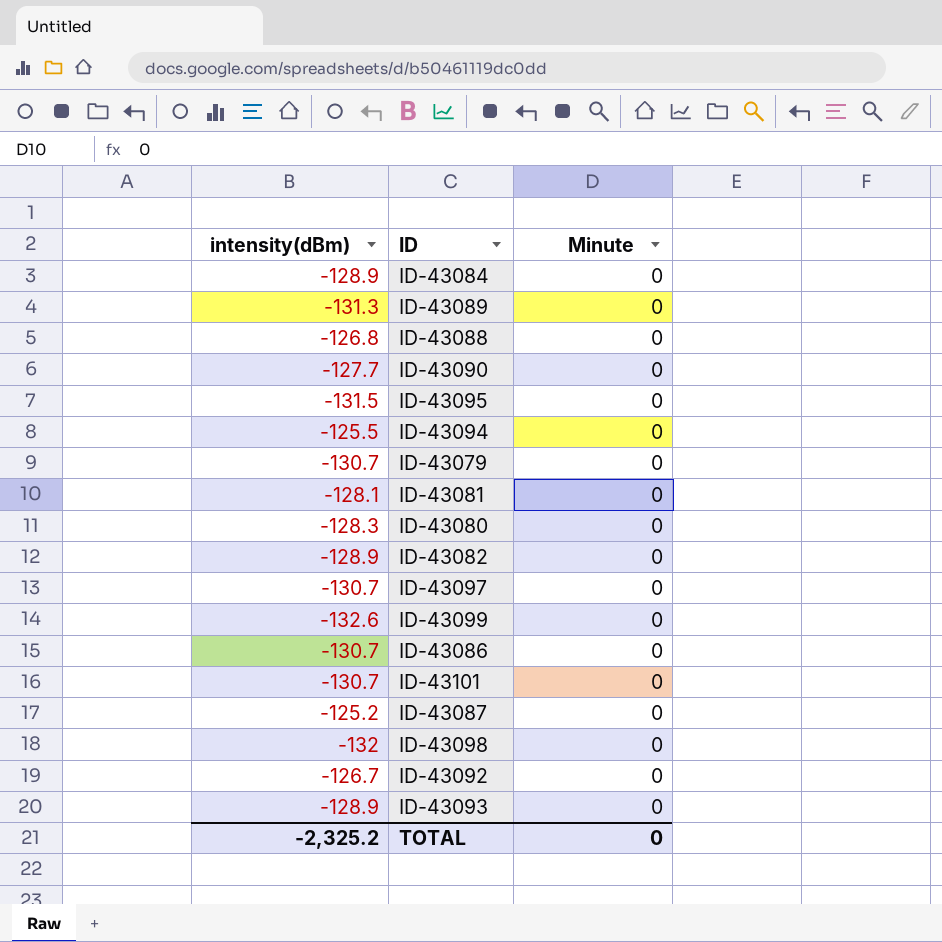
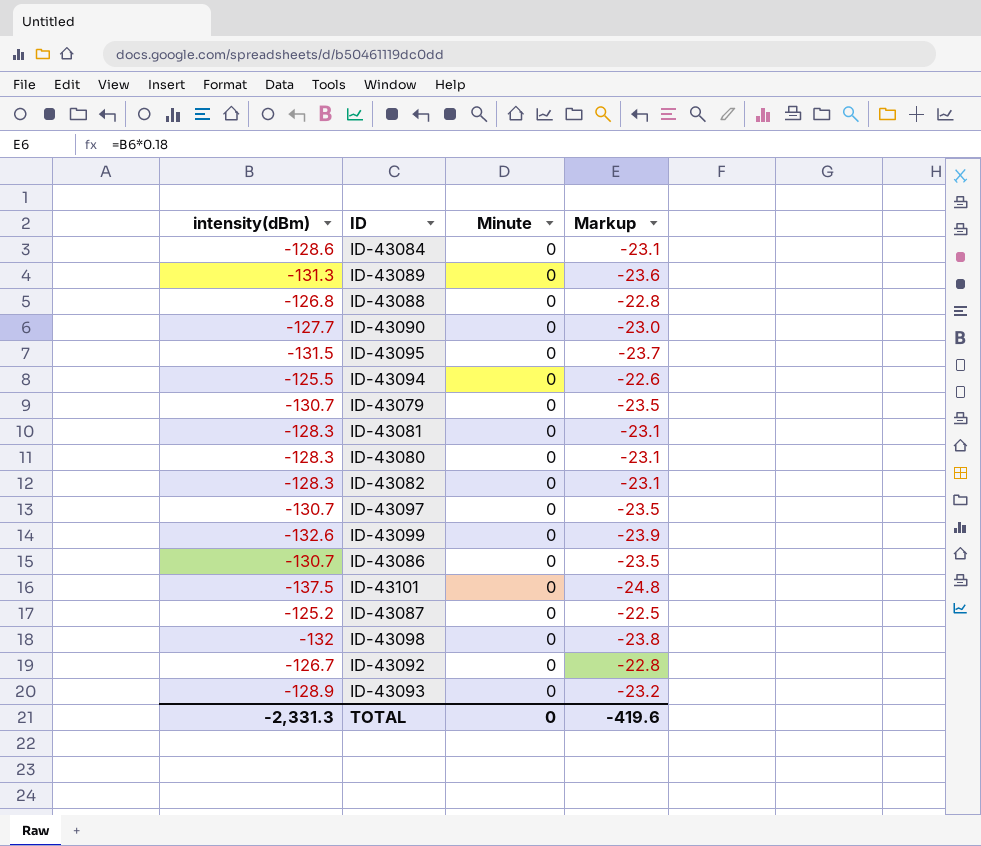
column Markup | formula: none -> [intensity(dBm)] * 0.18
ID-43084 | intensity(dBm): -128.9 -> -128.6
ID-43081 | intensity(dBm): -128.1 -> -128.3
ID-43082 | intensity(dBm): -128.9 -> -128.3
ID-43101 | intensity(dBm): -130.7 -> -137.5
TOTAL | intensity(dBm): -2,325.2 -> -2,331.3

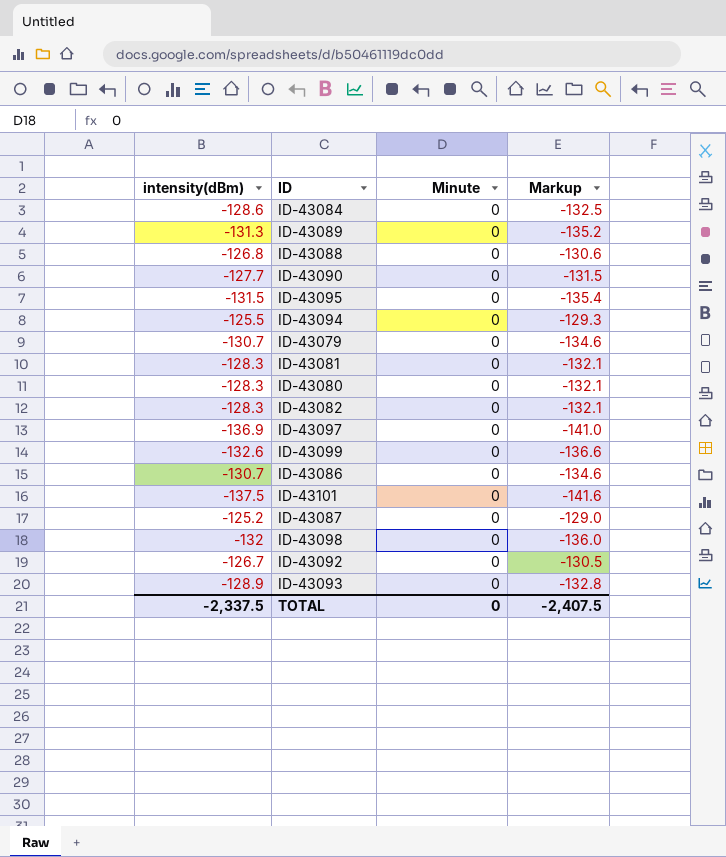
column Markup | formula: [intensity(dBm)] * 0.18 -> [intensity(dBm)] * 1.03
ID-43097 | intensity(dBm): -130.7 -> -136.9
TOTAL | intensity(dBm): -2,331.3 -> -2,337.5
TOTAL | Markup: -419.6 -> -2,407.5

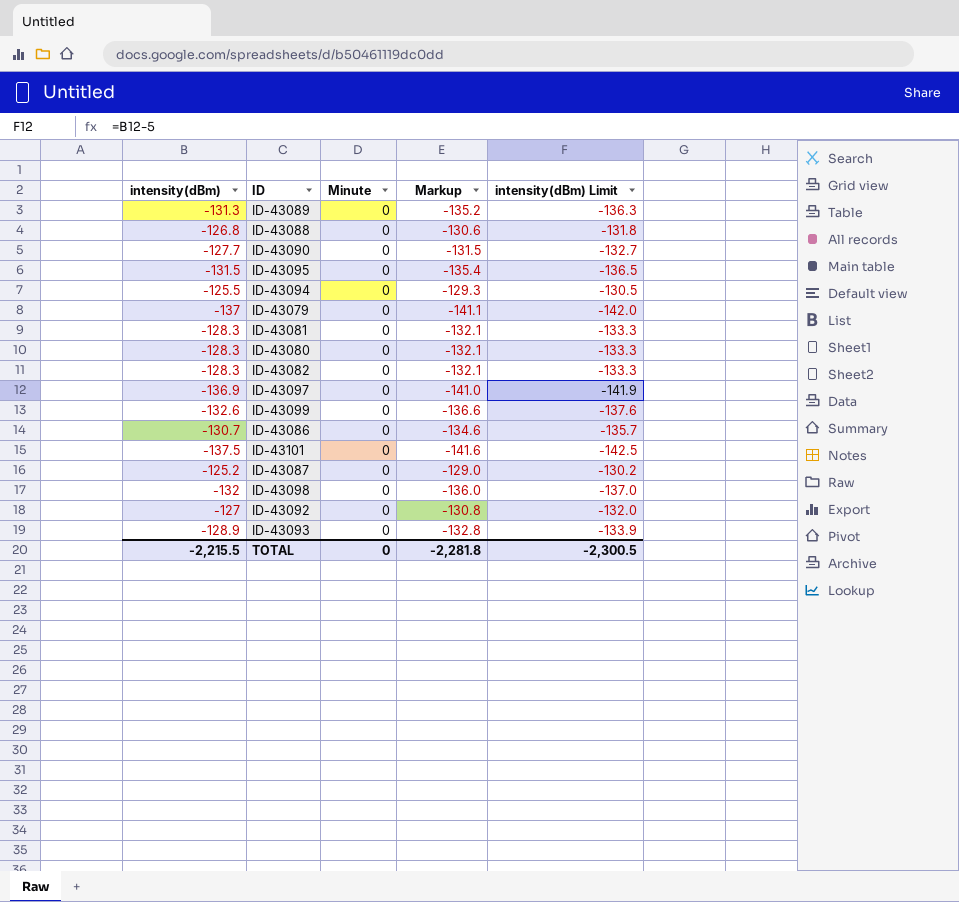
column intensity(dBm) Limit | formula: none -> [intensity(dBm)] - 5
row ID-43084: -128.6 | 0 | -132.5 -> none
ID-43079 | intensity(dBm): -130.7 -> -137
ID-43079 | Markup: -134.6 -> -141.1
ID-43092 | intensity(dBm): -126.7 -> -127
ID-43092 | Markup: -130.5 -> -130.8
TOTAL | intensity(dBm): -2,337.5 -> -2,215.5
TOTAL | Markup: -2,407.5 -> -2,281.8

